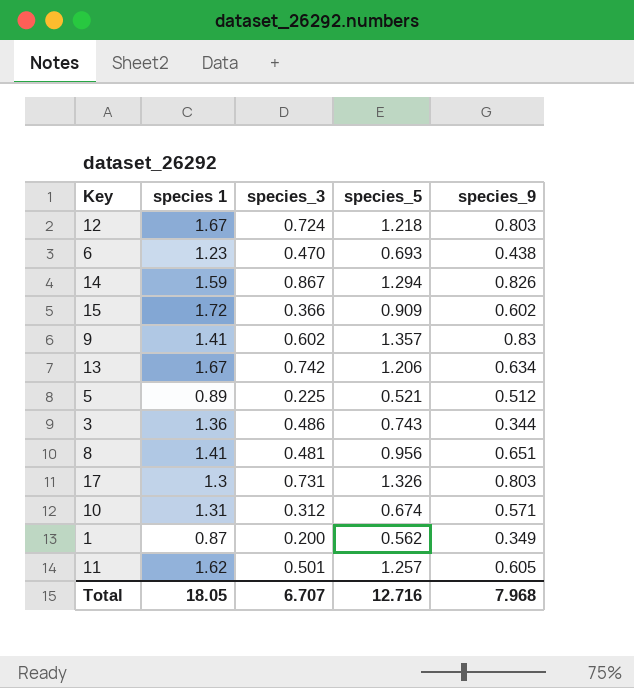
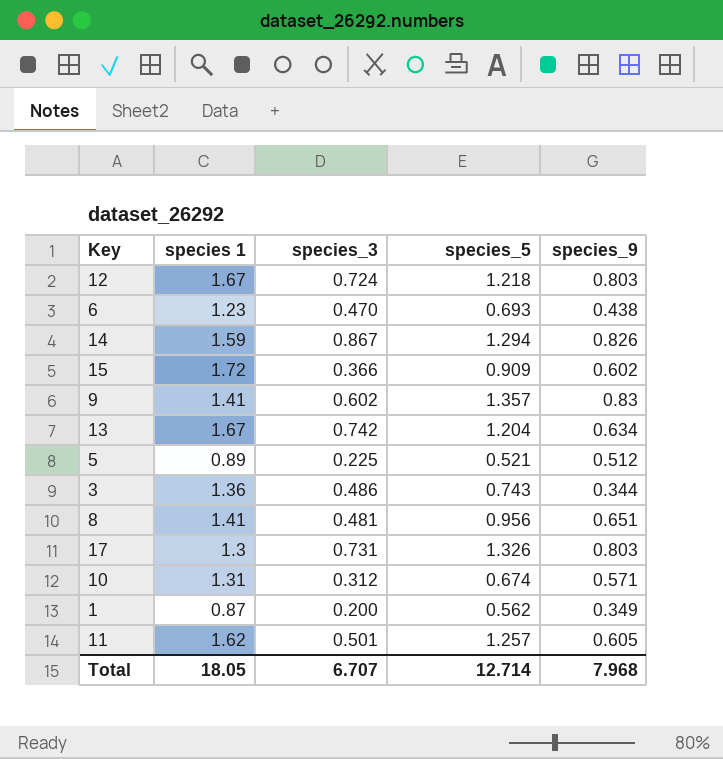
13 | species_5: 1.206 -> 1.204
Total | species_5: 12.716 -> 12.714

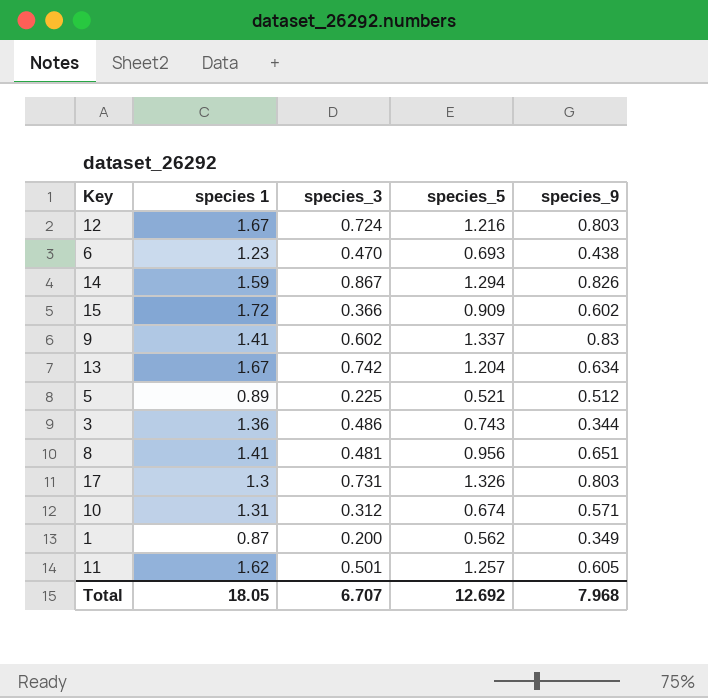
12 | species_5: 1.218 -> 1.216
9 | species_5: 1.357 -> 1.337
Total | species_5: 12.714 -> 12.692

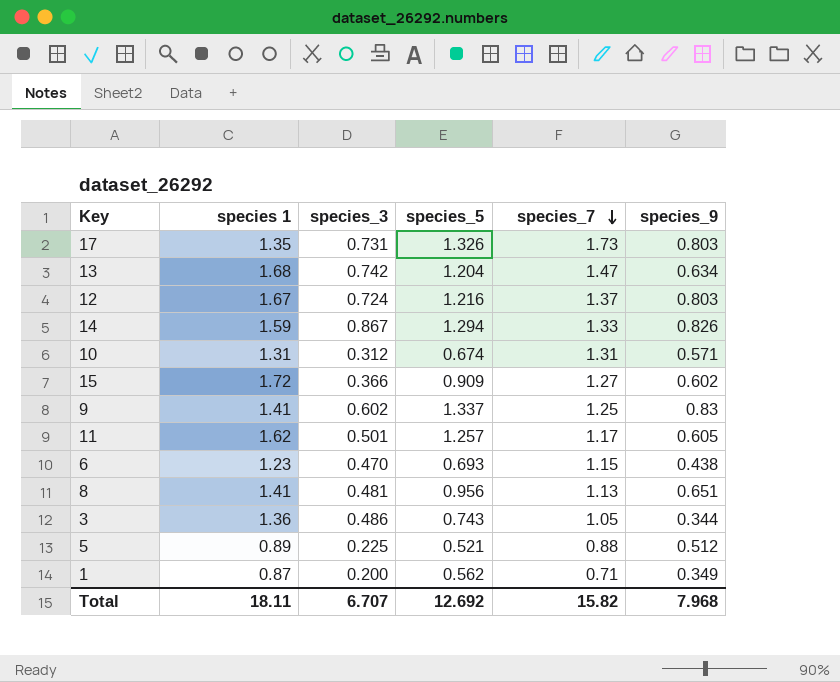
row order: none -> species_7 descending
column species_7 | position: none -> 5
17 | species 1: 1.3 -> 1.35
13 | species 1: 1.67 -> 1.68
Total | species 1: 18.05 -> 18.11

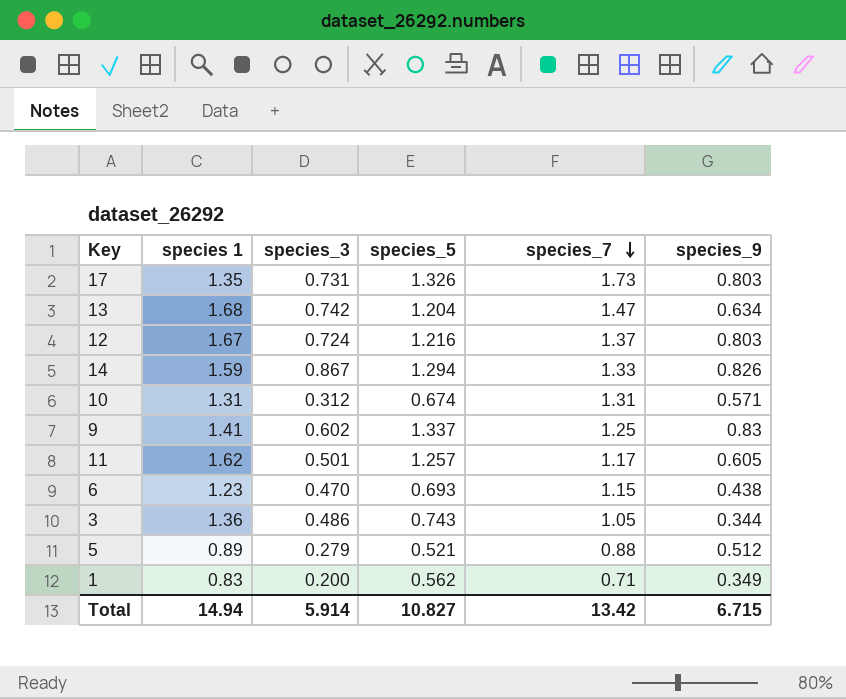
row 15: 1.72 | 0.366 | 0.909 | 1.27 | 0.602 -> none
row 8: 1.41 | 0.481 | 0.956 | 1.13 | 0.651 -> none
5 | species_3: 0.225 -> 0.279
1 | species 1: 0.87 -> 0.83
Total | species 1: 18.11 -> 14.94
Total | species_3: 6.707 -> 5.914
Total | species_5: 12.692 -> 10.827
Total | species_7: 15.82 -> 13.42
Total | species_9: 7.968 -> 6.715

